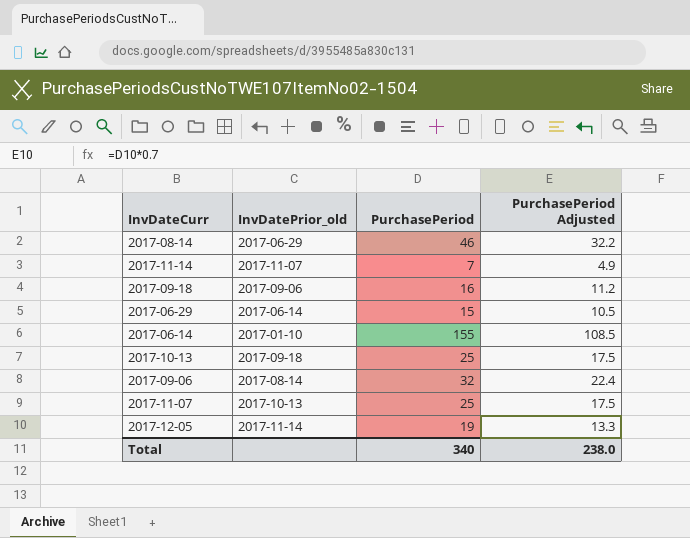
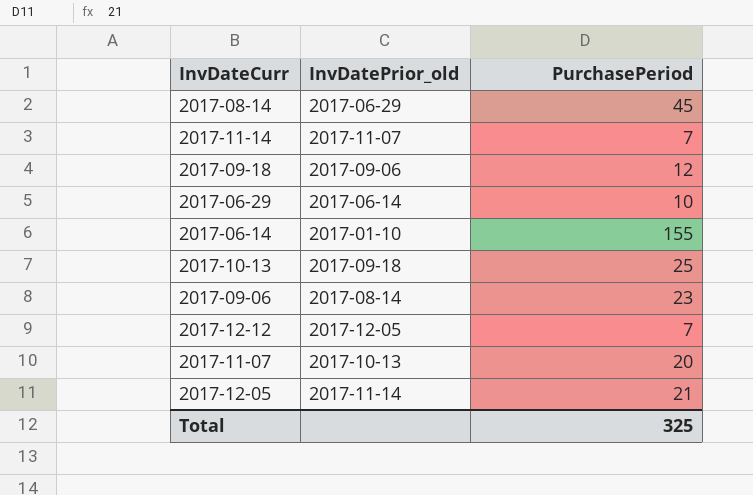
column PurchasePeriod Adjusted | formula: [PurchasePeriod] * 0.7 -> none
2017-08-14 | PurchasePeriod: 46 -> 45
2017-09-18 | PurchasePeriod: 16 -> 12
2017-06-29 | PurchasePeriod: 15 -> 10
2017-09-06 | PurchasePeriod: 32 -> 23
row 2017-12-12: none -> 2017-12-05 | 7
2017-11-07 | PurchasePeriod: 25 -> 20
2017-12-05 | PurchasePeriod: 19 -> 21
Total | PurchasePeriod: 340 -> 325

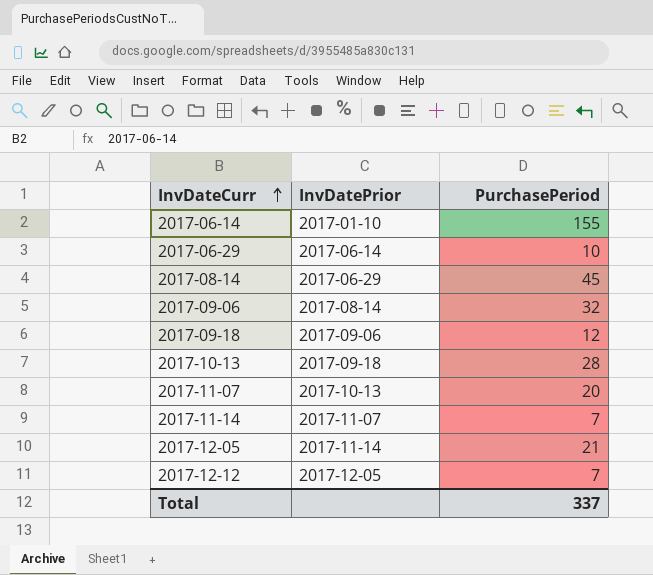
row order: none -> InvDateCurr ascending
column name: InvDatePrior_old -> InvDatePrior
2017-09-06 | PurchasePeriod: 23 -> 32
2017-10-13 | PurchasePeriod: 25 -> 28
Total | PurchasePeriod: 325 -> 337

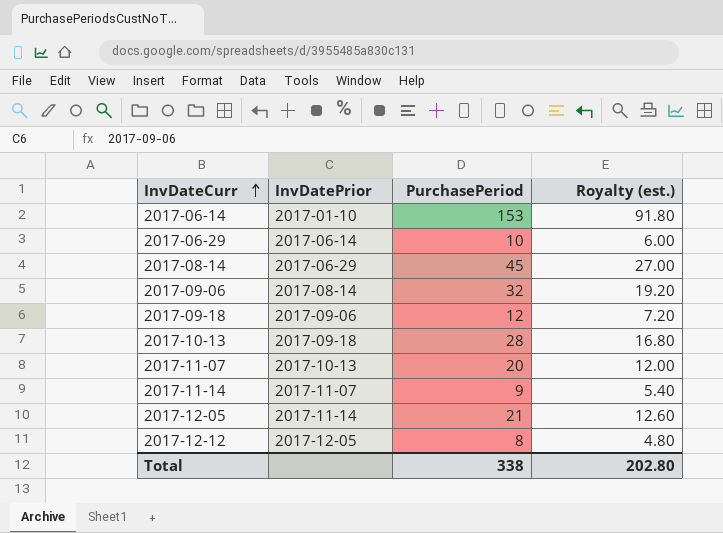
column Royalty (est.) | formula: none -> [PurchasePeriod] * 0.6
2017-06-14 | PurchasePeriod: 155 -> 153
2017-11-14 | PurchasePeriod: 7 -> 9
2017-12-12 | PurchasePeriod: 7 -> 8
Total | PurchasePeriod: 337 -> 338

